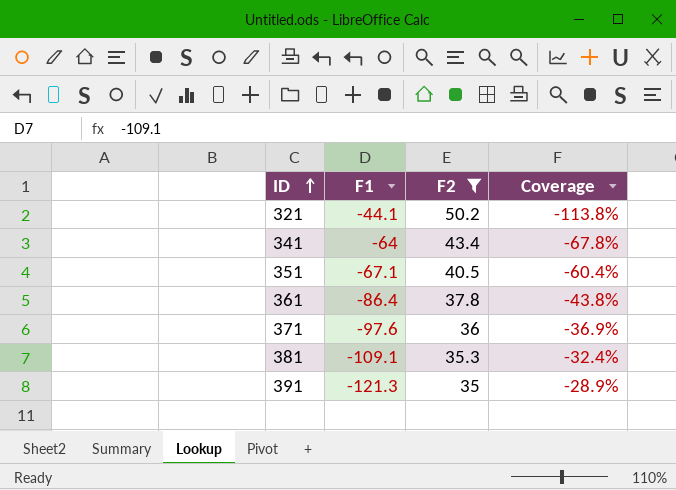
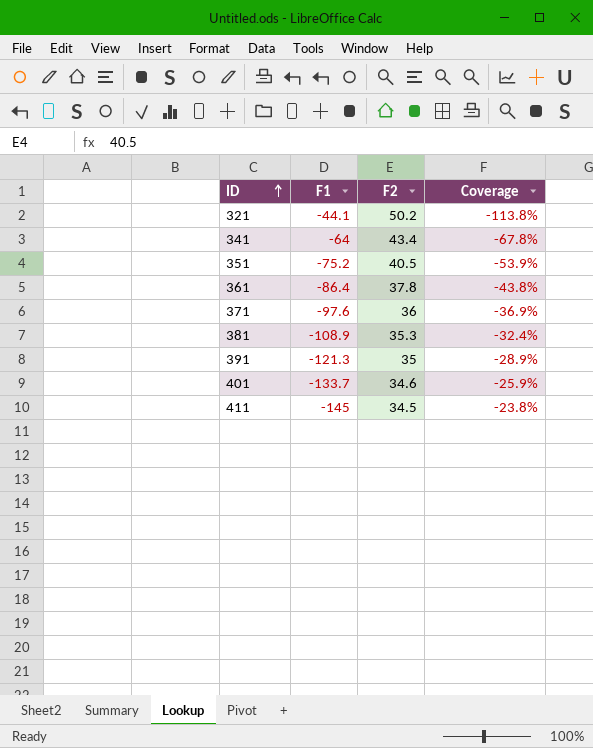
filter: F2 >= 35 -> none
351 | F1: -67.1 -> -75.2
351 | Coverage: -60.4% -> -53.9%
381 | F1: -109.1 -> -108.9

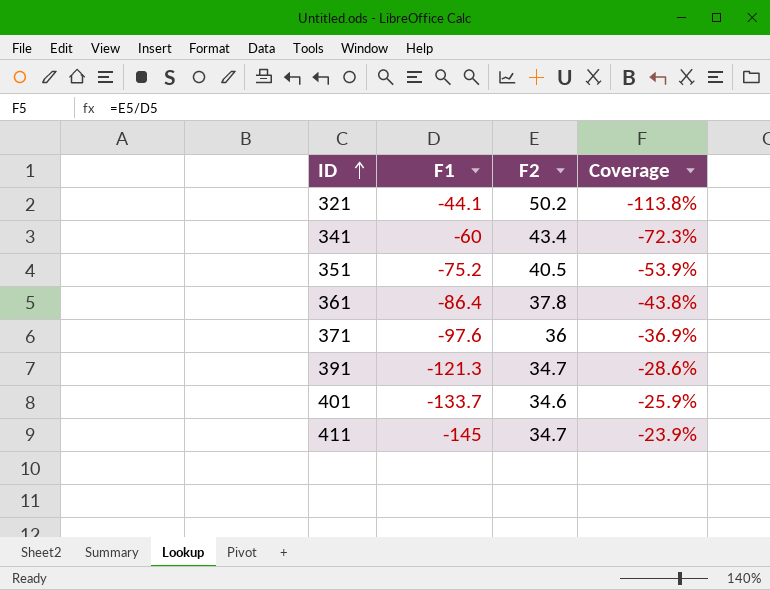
row 381: -108.9 | 35.3 | -32.4% -> none
341 | F1: -64 -> -60
341 | Coverage: -67.8% -> -72.3%
391 | F2: 35 -> 34.7
391 | Coverage: -28.9% -> -28.6%
411 | F2: 34.5 -> 34.7
411 | Coverage: -23.8% -> -23.9%

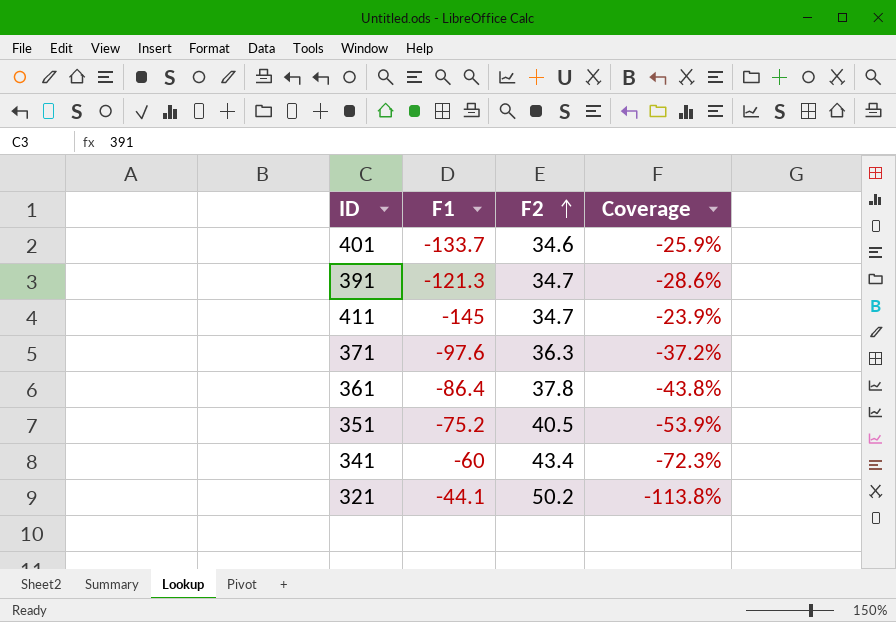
row order: ID ascending -> F2 ascending
371 | F2: 36 -> 36.3
371 | Coverage: -36.9% -> -37.2%

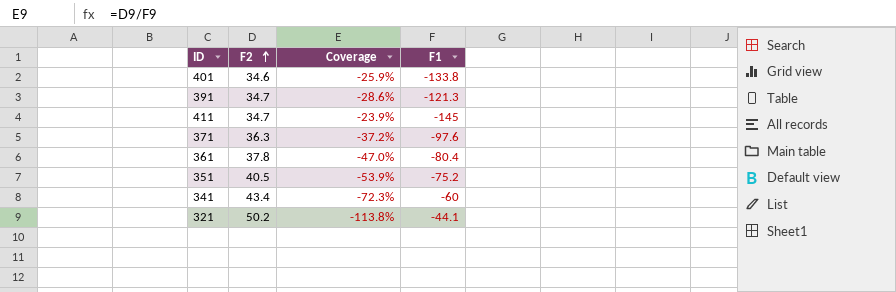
column F1 | position: 2 -> 4
401 | F1: -133.7 -> -133.8
361 | Coverage: -43.8% -> -47.0%
361 | F1: -86.4 -> -80.4

